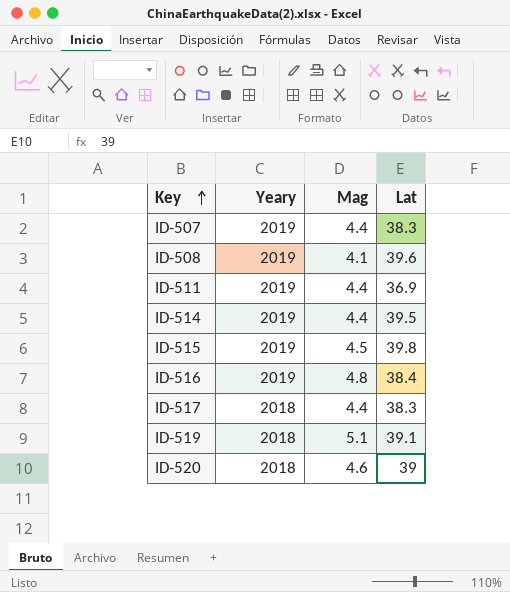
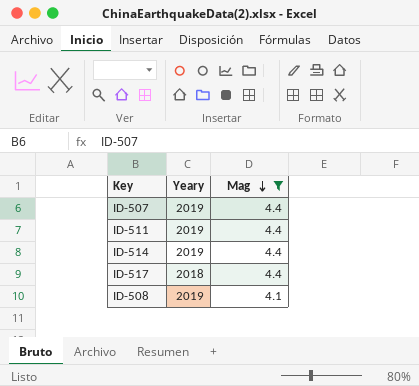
filter: none -> Mag <= 4.4
row order: Key ascending -> Mag descending
column Lat | position: 4 -> none

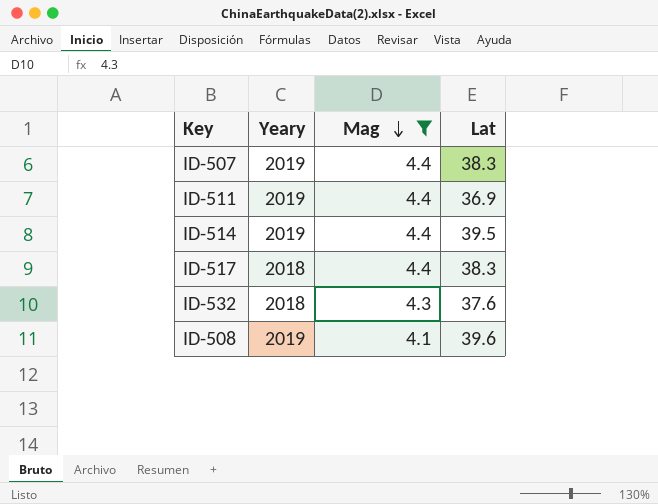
column Lat | position: none -> 4
row ID-532: none -> 2018 | 4.3 | 37.6

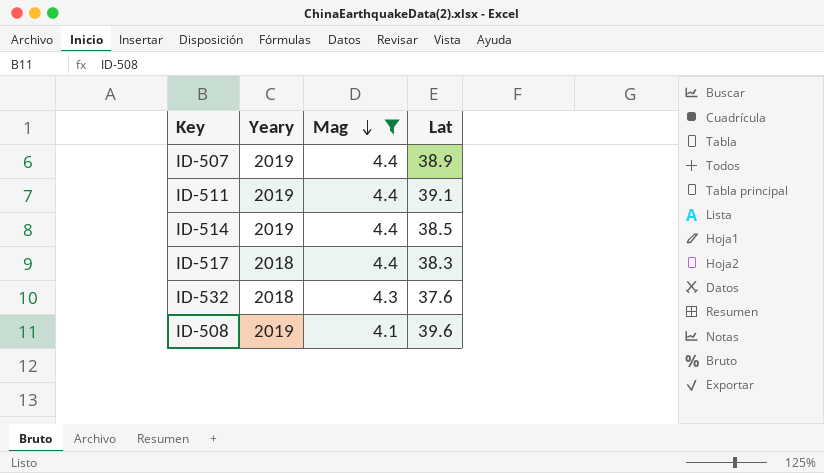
ID-507 | Lat: 38.3 -> 38.9
ID-511 | Lat: 36.9 -> 39.1
ID-514 | Lat: 39.5 -> 38.5

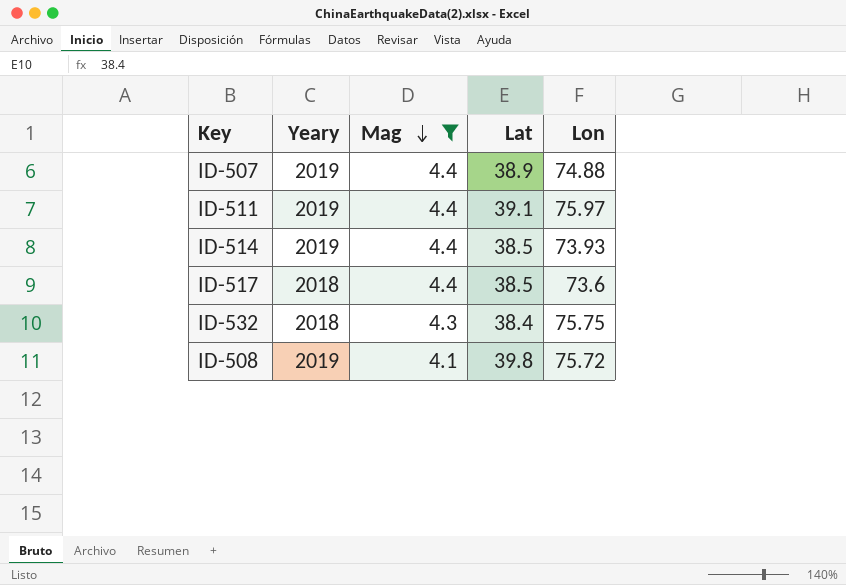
column Lon | position: none -> 5
ID-517 | Lat: 38.3 -> 38.5
ID-532 | Lat: 37.6 -> 38.4
ID-508 | Lat: 39.6 -> 39.8

